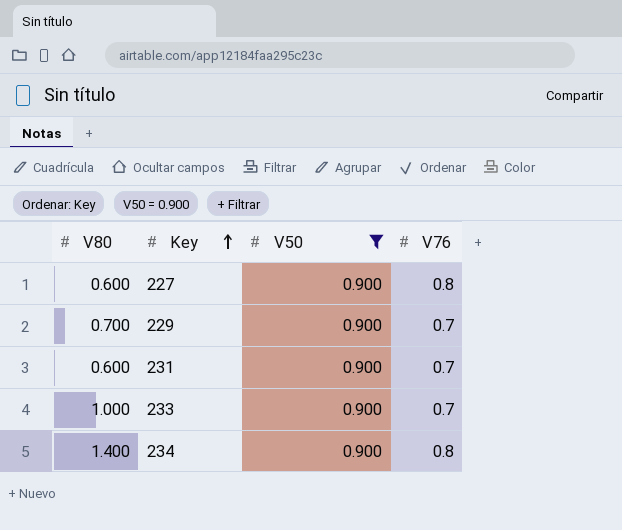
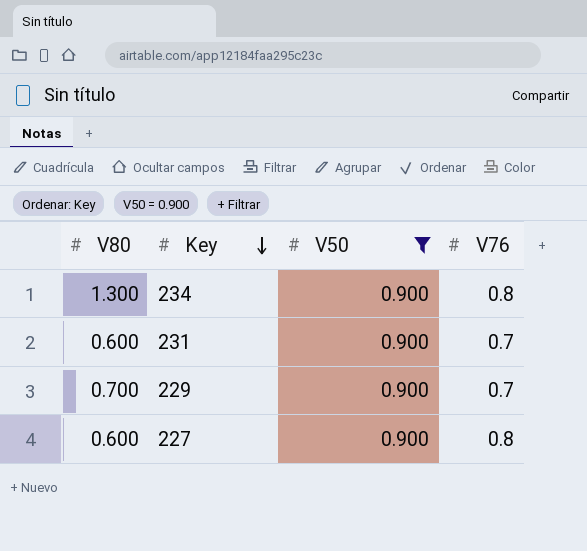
row order: Key ascending -> Key descending
row 233: 1.000 | 0.900 | 0.7 -> none
234 | V80: 1.400 -> 1.300

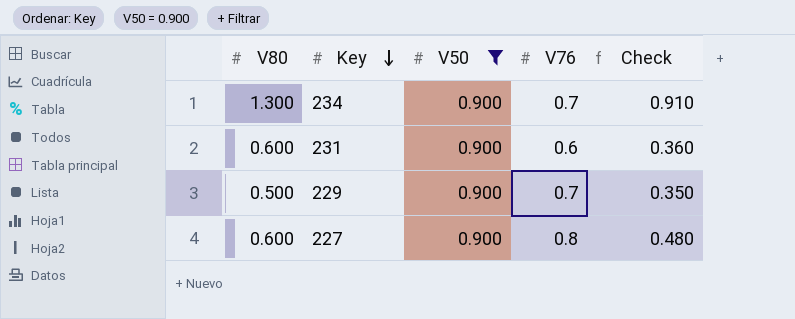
column Check | formula: none -> [V80] * [V76]
234 | V76: 0.8 -> 0.7
231 | V76: 0.7 -> 0.6
229 | V80: 0.700 -> 0.500

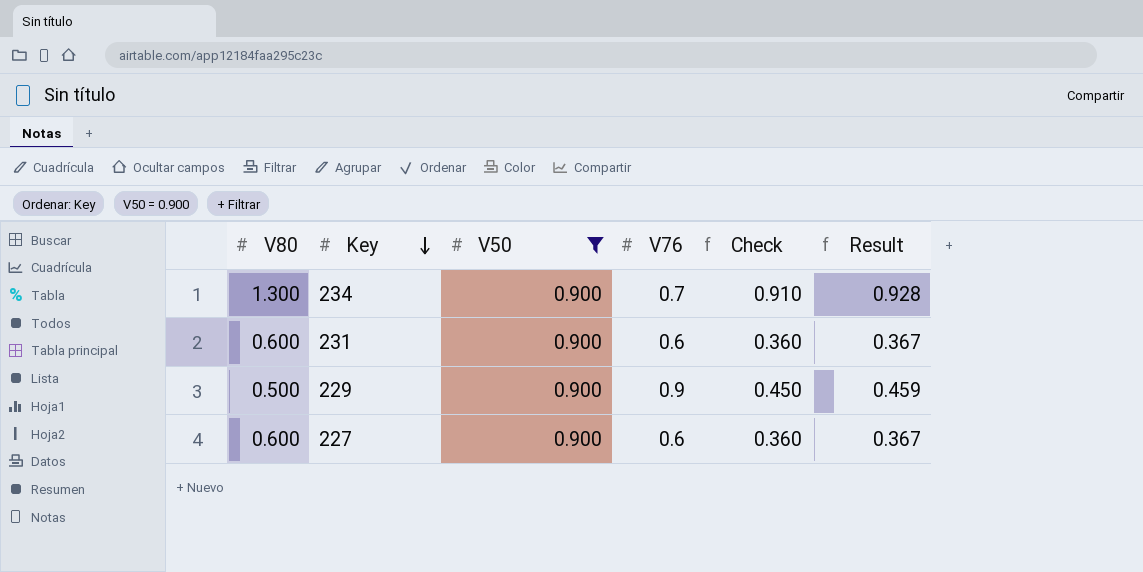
column Result | formula: none -> [Check] * 1.02
229 | V76: 0.7 -> 0.9
229 | Check: 0.350 -> 0.450
227 | V76: 0.8 -> 0.6
227 | Check: 0.480 -> 0.360

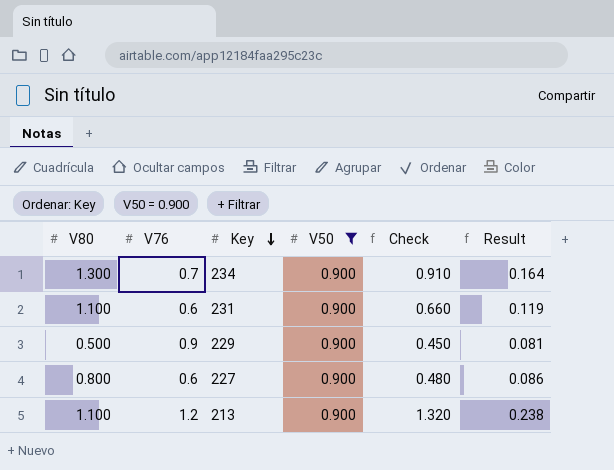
column V76 | position: 4 -> 2
column Result | formula: [Check] * 1.02 -> [Check] * 0.18
231 | V80: 0.600 -> 1.100
231 | Check: 0.360 -> 0.660
227 | V80: 0.600 -> 0.800
227 | Check: 0.360 -> 0.480
row 213: none -> 1.100 | 1.2 | 0.900 | 1.320 | 0.238

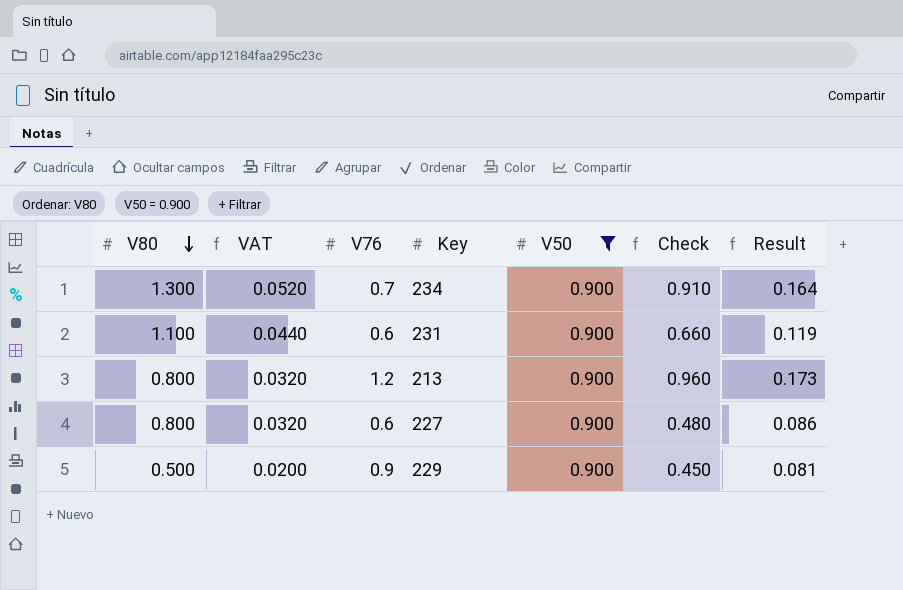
row order: Key descending -> V80 descending
column VAT | formula: none -> [V80] * 0.04
213 | V80: 1.100 -> 0.800
213 | Check: 1.320 -> 0.960
213 | Result: 0.238 -> 0.173

